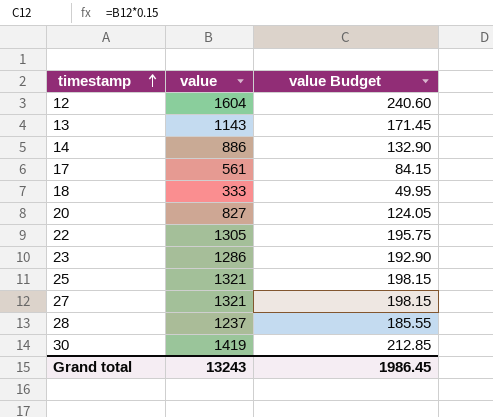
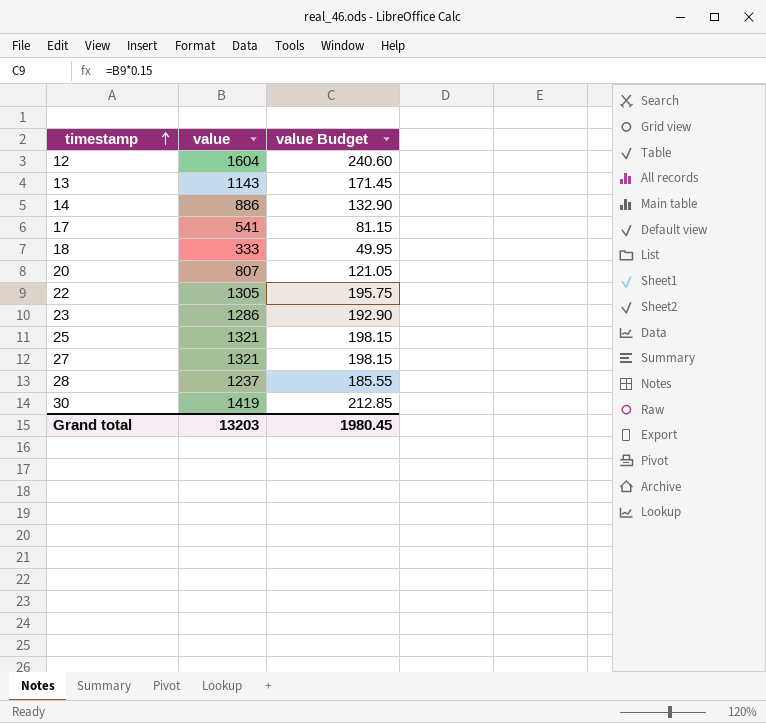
17 | value: 561 -> 541
17 | value Budget: 84.15 -> 81.15
20 | value: 827 -> 807
20 | value Budget: 124.05 -> 121.05
Grand total | value: 13243 -> 13203
Grand total | value Budget: 1986.45 -> 1980.45

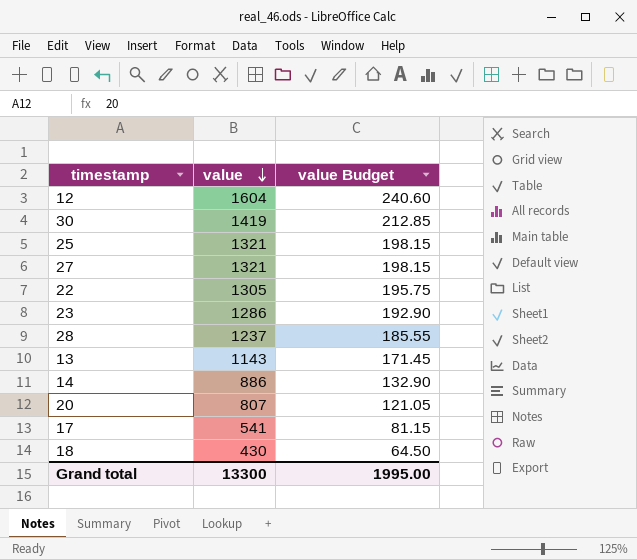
row order: timestamp ascending -> value descending
18 | value: 333 -> 430
18 | value Budget: 49.95 -> 64.50
Grand total | value: 13203 -> 13300
Grand total | value Budget: 1980.45 -> 1995.00

